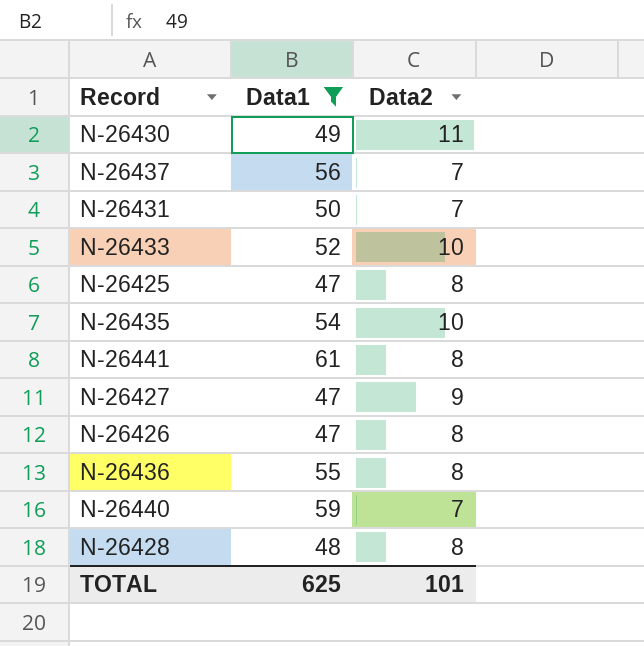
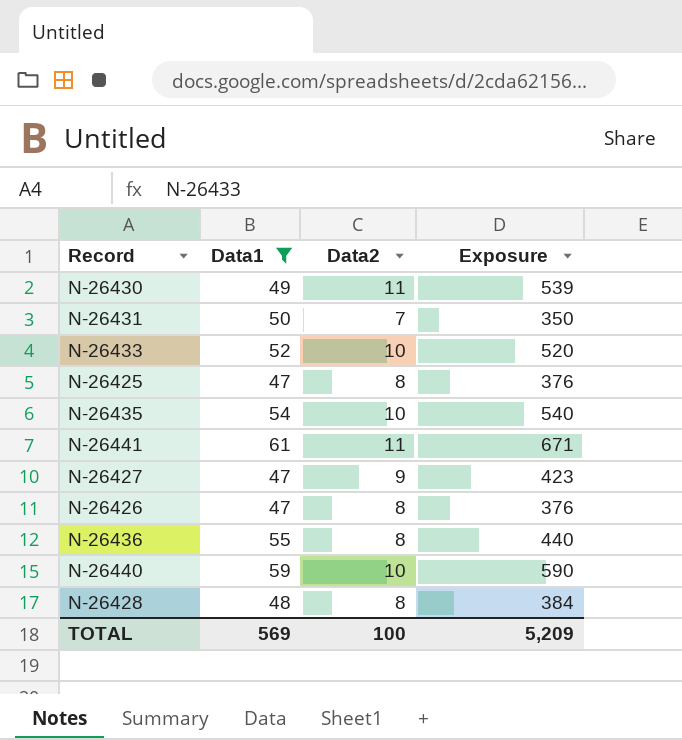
column Exposure | formula: none -> [Data1] * [Data2]
row N-26437: 56 | 7 -> none
N-26441 | Data2: 8 -> 11
N-26440 | Data2: 7 -> 10
TOTAL | Data1: 625 -> 569
TOTAL | Data2: 101 -> 100

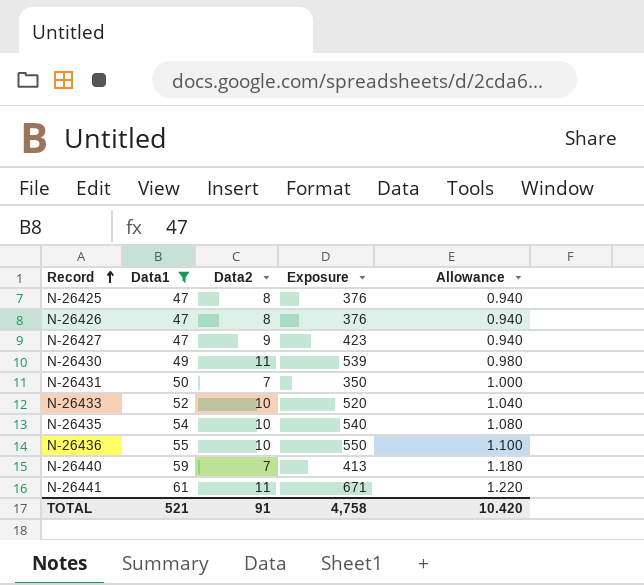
row order: none -> Record ascending
column Allowance | formula: none -> [Data1] * 0.02
row N-26428: 48 | 8 | 384 -> none
N-26436 | Data2: 8 -> 10
N-26436 | Exposure: 440 -> 550
N-26440 | Data2: 10 -> 7
N-26440 | Exposure: 590 -> 413
TOTAL | Data1: 569 -> 521
TOTAL | Data2: 100 -> 91
TOTAL | Exposure: 5,209 -> 4,758

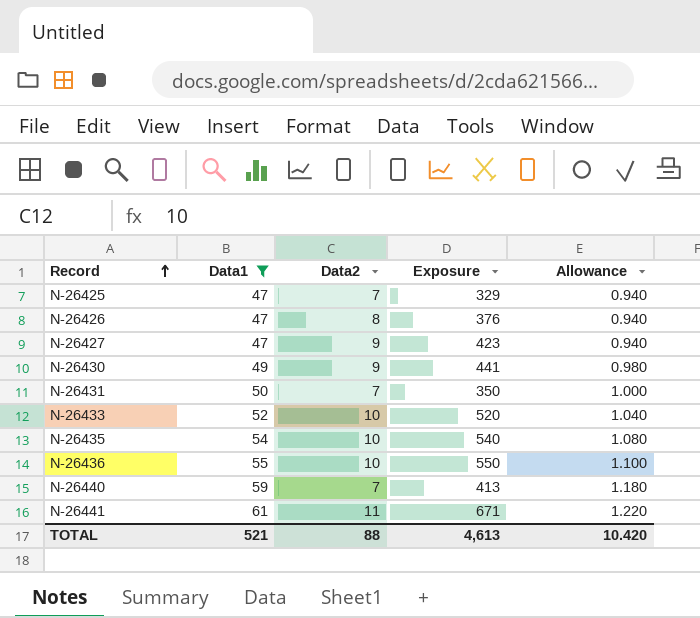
N-26425 | Data2: 8 -> 7
N-26425 | Exposure: 376 -> 329
N-26430 | Data2: 11 -> 9
N-26430 | Exposure: 539 -> 441
TOTAL | Data2: 91 -> 88
TOTAL | Exposure: 4,758 -> 4,613

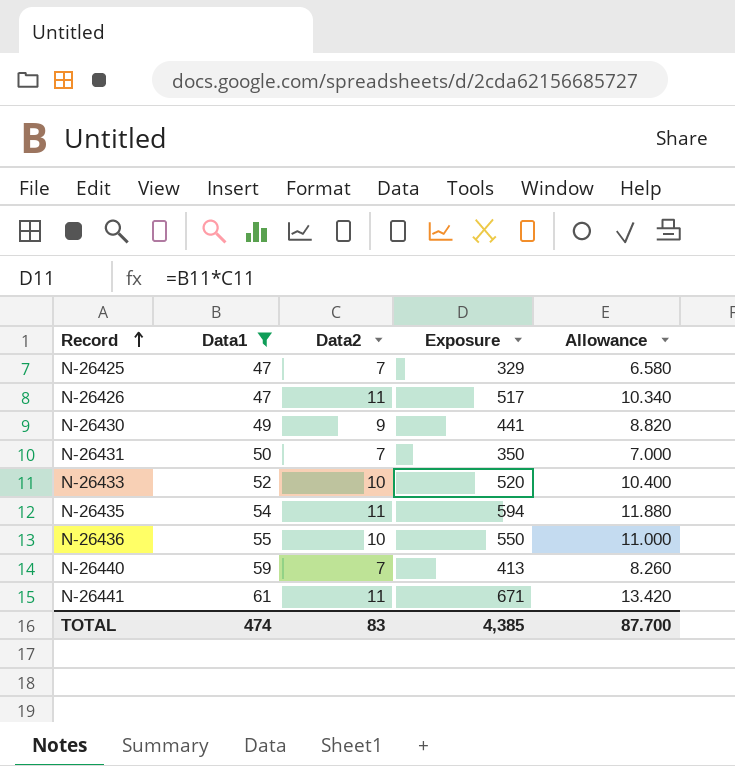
column Allowance | formula: [Data1] * 0.02 -> [Exposure] * 0.02
row N-26427: 47 | 9 | 423 | 0.940 -> none
N-26426 | Data2: 8 -> 11
N-26426 | Exposure: 376 -> 517
N-26435 | Data2: 10 -> 11
N-26435 | Exposure: 540 -> 594
TOTAL | Data1: 521 -> 474
TOTAL | Data2: 88 -> 83
TOTAL | Exposure: 4,613 -> 4,385
TOTAL | Allowance: 10.420 -> 87.700

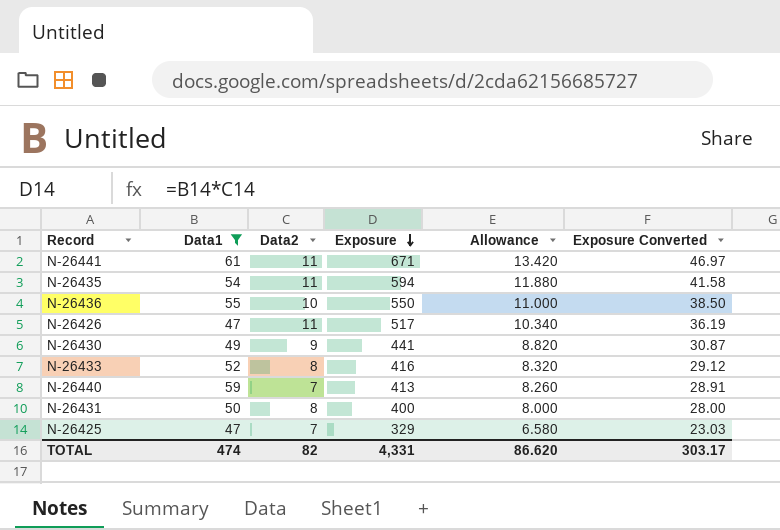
row order: Record ascending -> Exposure descending
column Exposure Converted | formula: none -> [Exposure] * 0.07
N-26433 | Data2: 10 -> 8
N-26433 | Exposure: 520 -> 416
N-26433 | Allowance: 10.400 -> 8.320
N-26431 | Data2: 7 -> 8
N-26431 | Exposure: 350 -> 400
N-26431 | Allowance: 7.000 -> 8.000
TOTAL | Data2: 83 -> 82
TOTAL | Exposure: 4,385 -> 4,331
TOTAL | Allowance: 87.700 -> 86.620

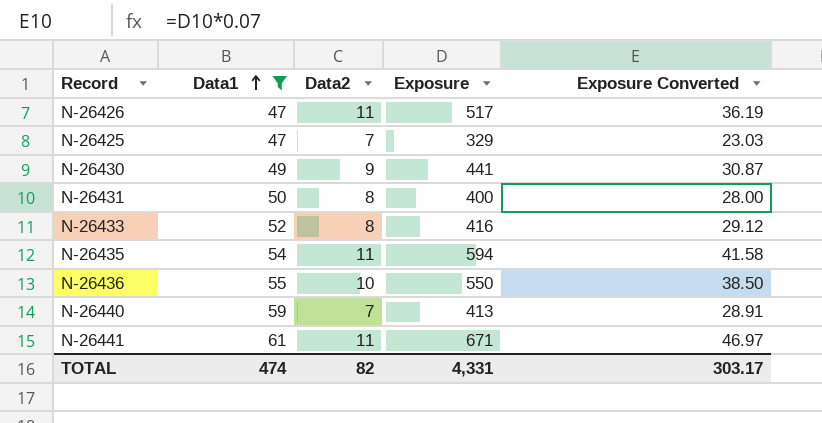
row order: Exposure descending -> Data1 ascending
column Allowance | formula: [Exposure] * 0.02 -> none

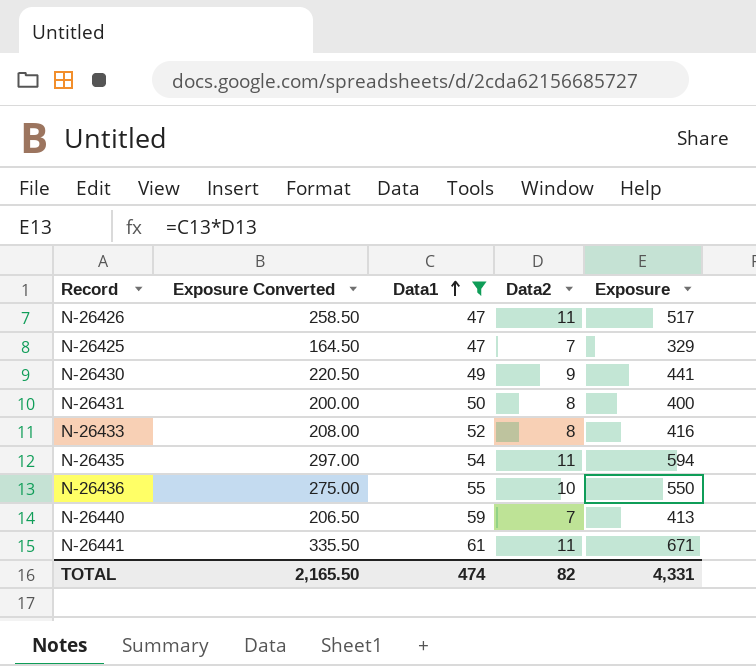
column Exposure Converted | formula: [Exposure] * 0.07 -> [Exposure] * 0.5
column Exposure Converted | position: 5 -> 2
TOTAL | Exposure Converted: 303.17 -> 2,165.50

